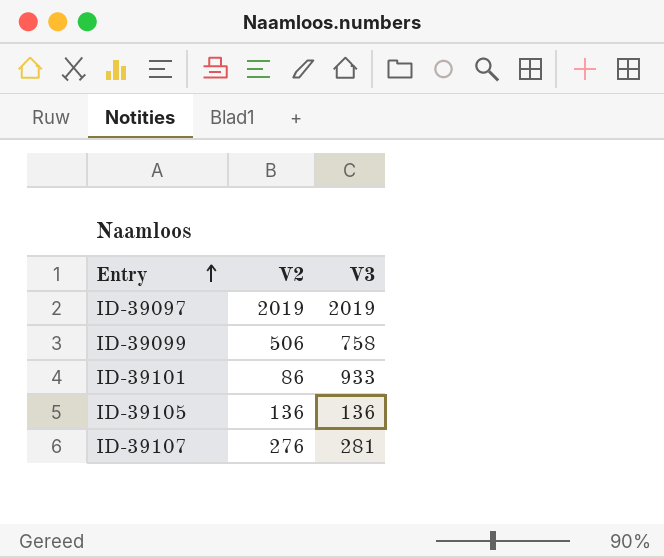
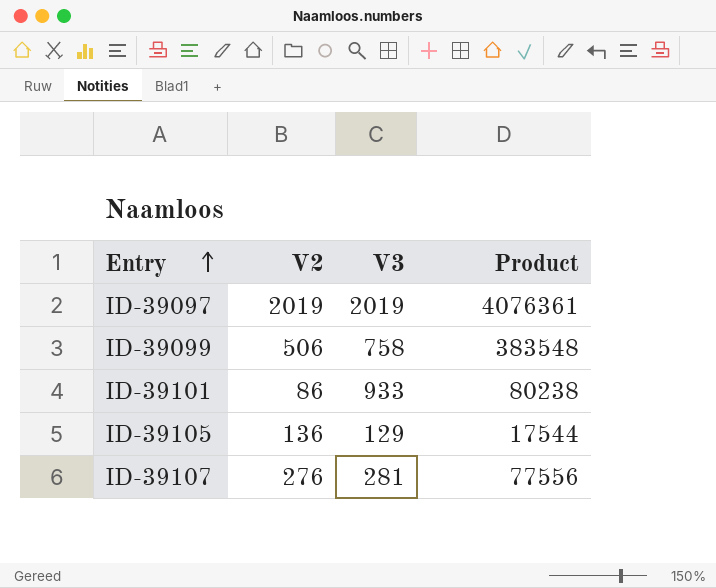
column Product | formula: none -> [V2] * [V3]
ID-39105 | V3: 136 -> 129

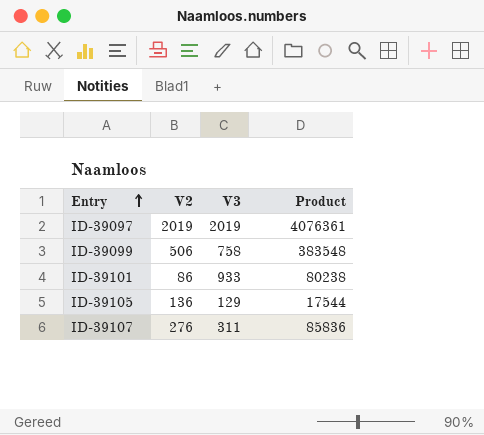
ID-39107 | V3: 281 -> 311
ID-39107 | Product: 77556 -> 85836

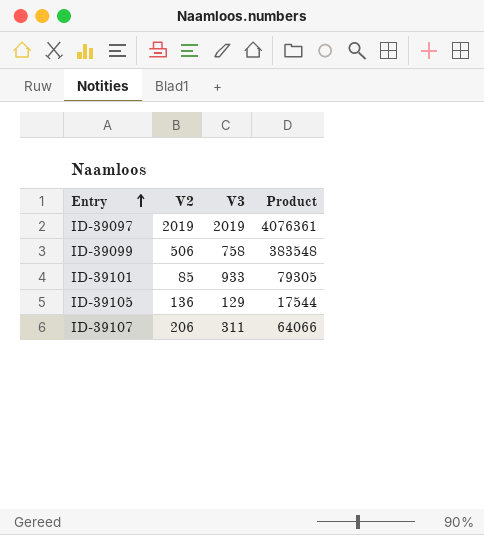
ID-39101 | V2: 86 -> 85
ID-39101 | Product: 80238 -> 79305
ID-39107 | V2: 276 -> 206
ID-39107 | Product: 85836 -> 64066

